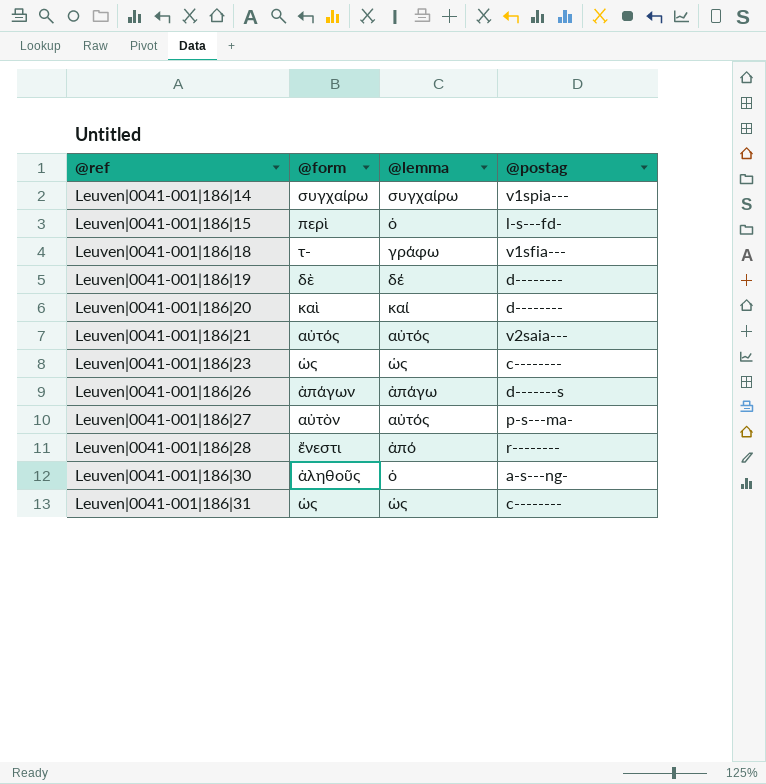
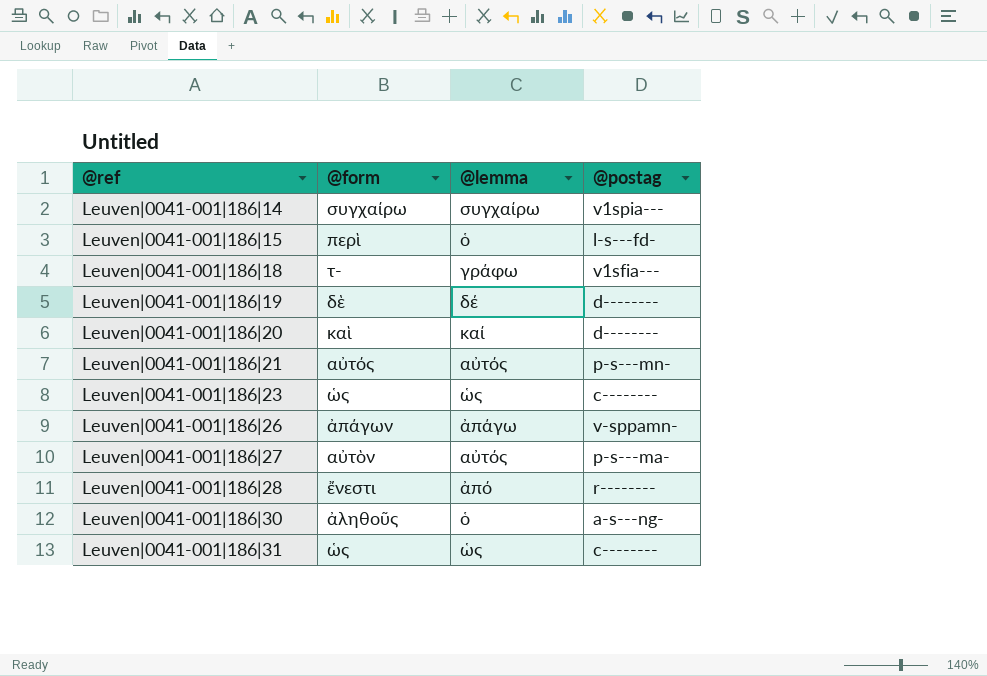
Leuven|0041-001|186|21 | @postag: v2saia--- -> p-s---mn-
Leuven|0041-001|186|26 | @postag: d-------s -> v-sppamn-

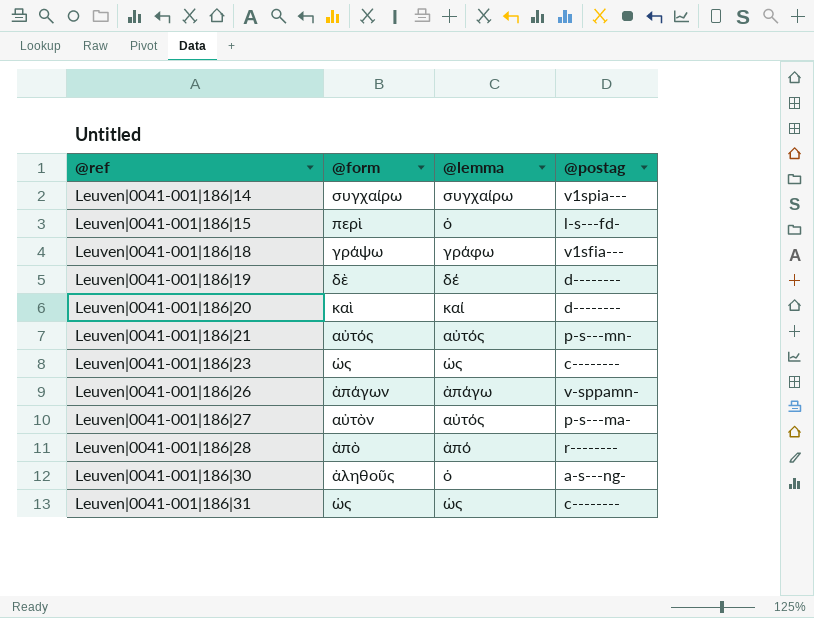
Leuven|0041-001|186|18 | @form: τ- -> γράψω
Leuven|0041-001|186|28 | @form: ἔνεστι -> ἀπὸ

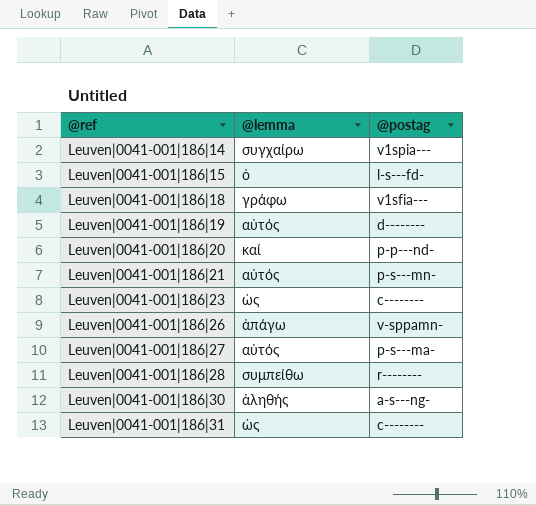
column @form | position: 2 -> none
Leuven|0041-001|186|19 | @lemma: δέ -> αὐτός
Leuven|0041-001|186|20 | @postag: d-------- -> p-p---nd-
Leuven|0041-001|186|28 | @lemma: ἀπό -> συμπείθω
Leuven|0041-001|186|30 | @lemma: ὁ -> ἀληθής

